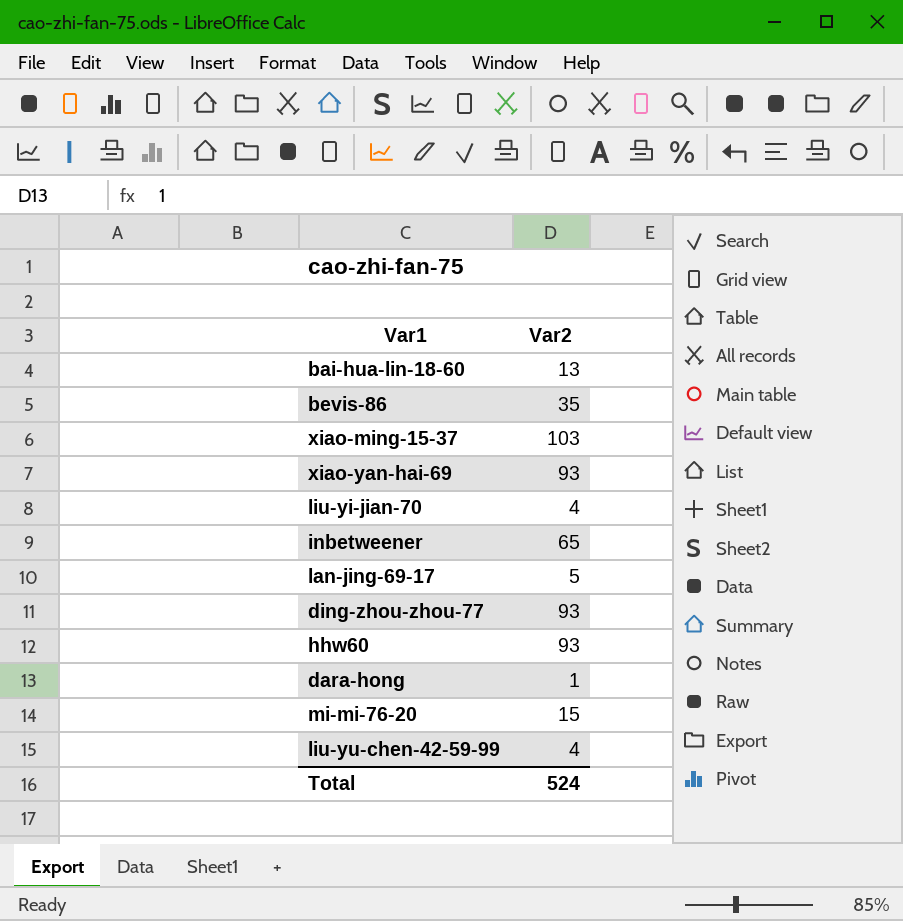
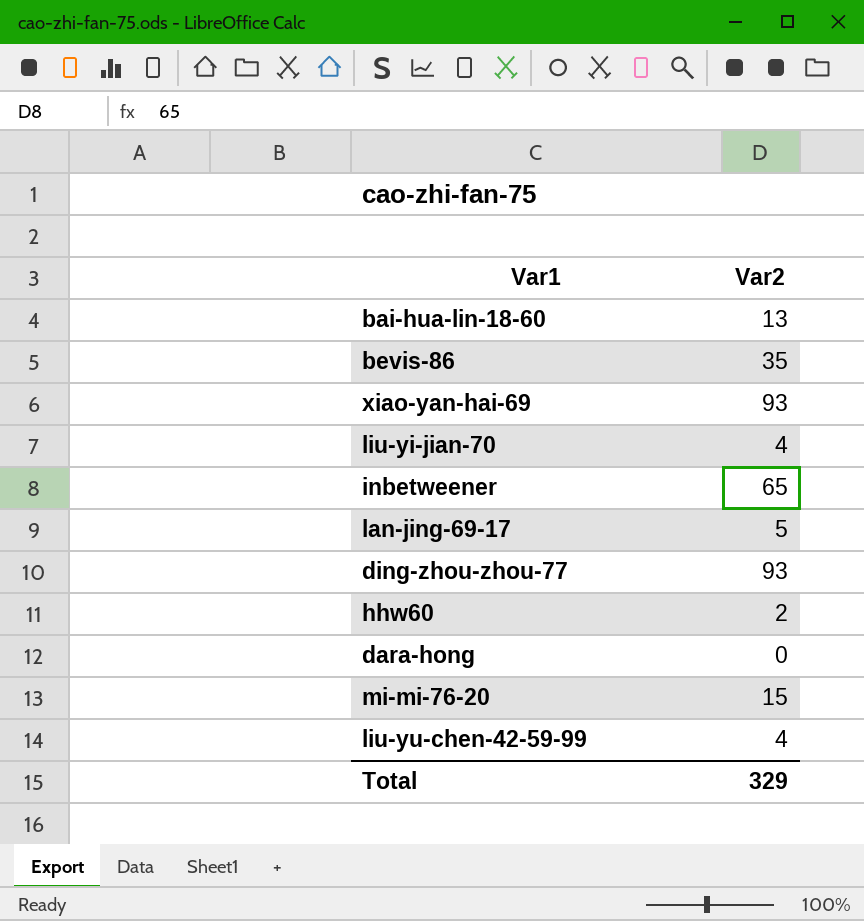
row xiao-ming-15-37: 103 -> none
hhw60 | Var2: 93 -> 2
dara-hong | Var2: 1 -> 0
Total | Var2: 524 -> 329

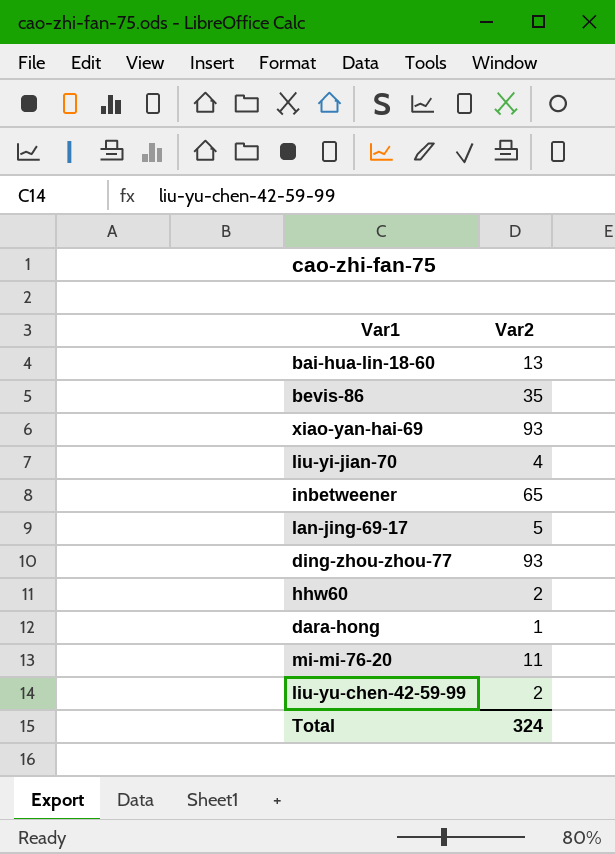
dara-hong | Var2: 0 -> 1
mi-mi-76-20 | Var2: 15 -> 11
liu-yu-chen-42-59-99 | Var2: 4 -> 2
Total | Var2: 329 -> 324

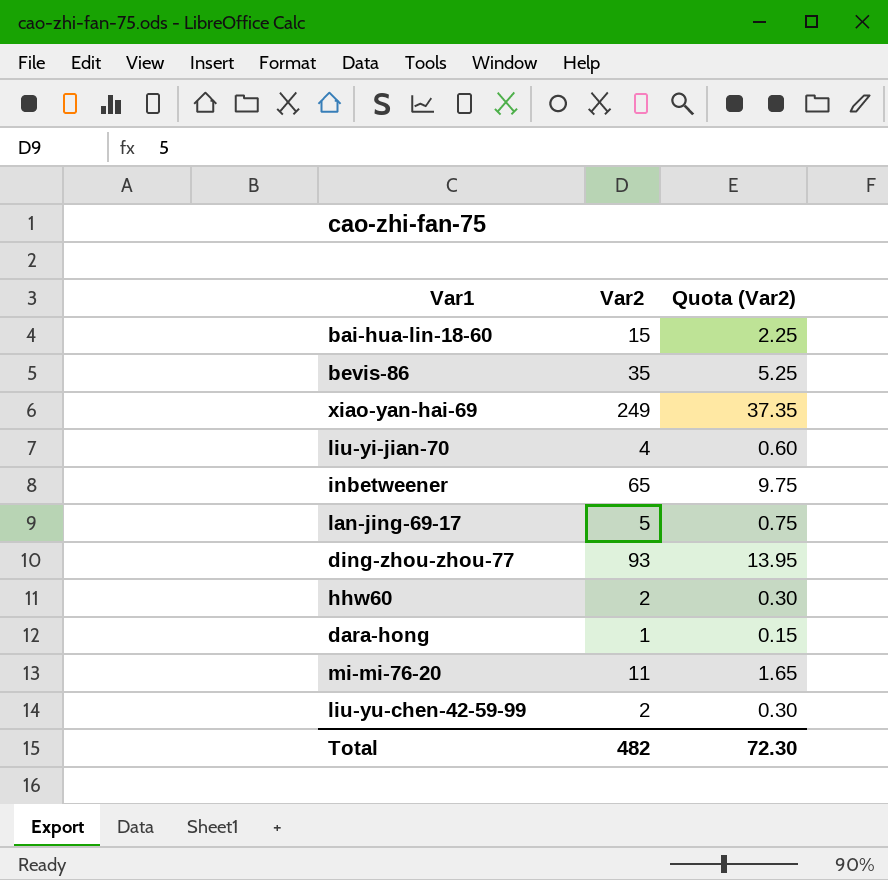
column Quota (Var2) | formula: none -> [Var2] * 0.15
bai-hua-lin-18-60 | Var2: 13 -> 15
xiao-yan-hai-69 | Var2: 93 -> 249
Total | Var2: 324 -> 482

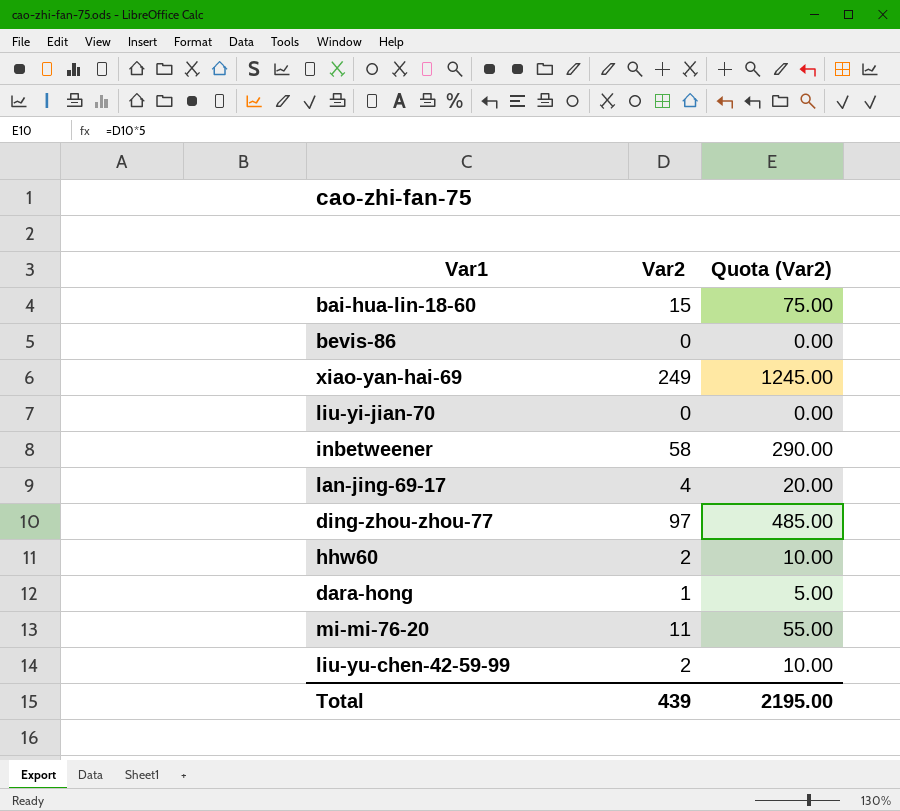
column Quota (Var2) | formula: [Var2] * 0.15 -> [Var2] * 5
bevis-86 | Var2: 35 -> 0
liu-yi-jian-70 | Var2: 4 -> 0
inbetweener | Var2: 65 -> 58
lan-jing-69-17 | Var2: 5 -> 4
ding-zhou-zhou-77 | Var2: 93 -> 97
Total | Var2: 482 -> 439
Total | Quota (Var2): 72.30 -> 2195.00

